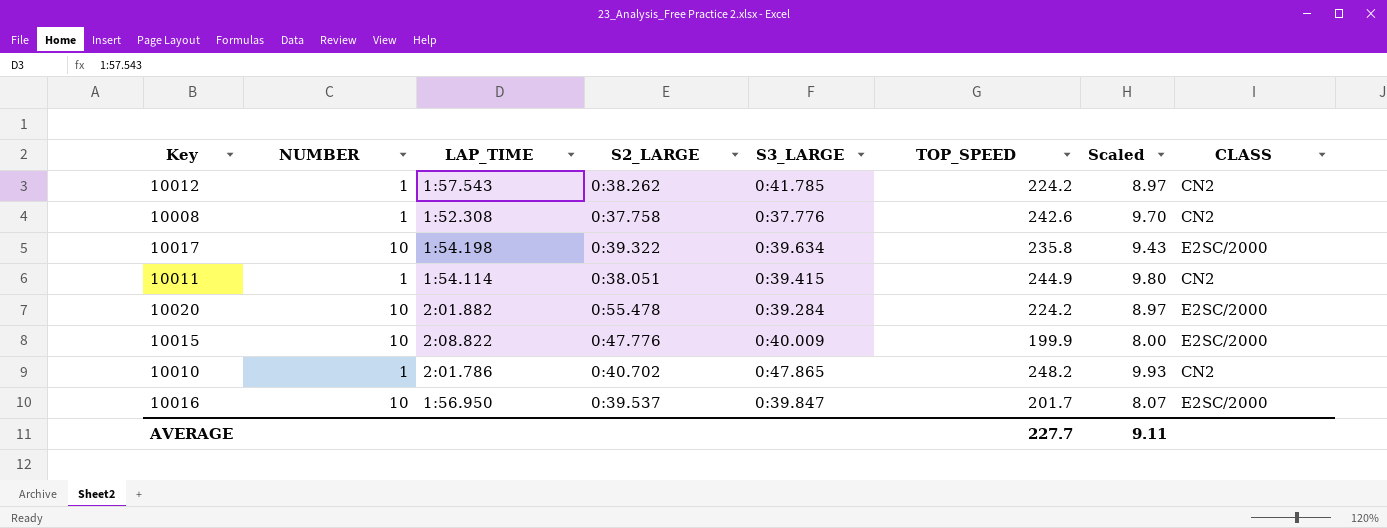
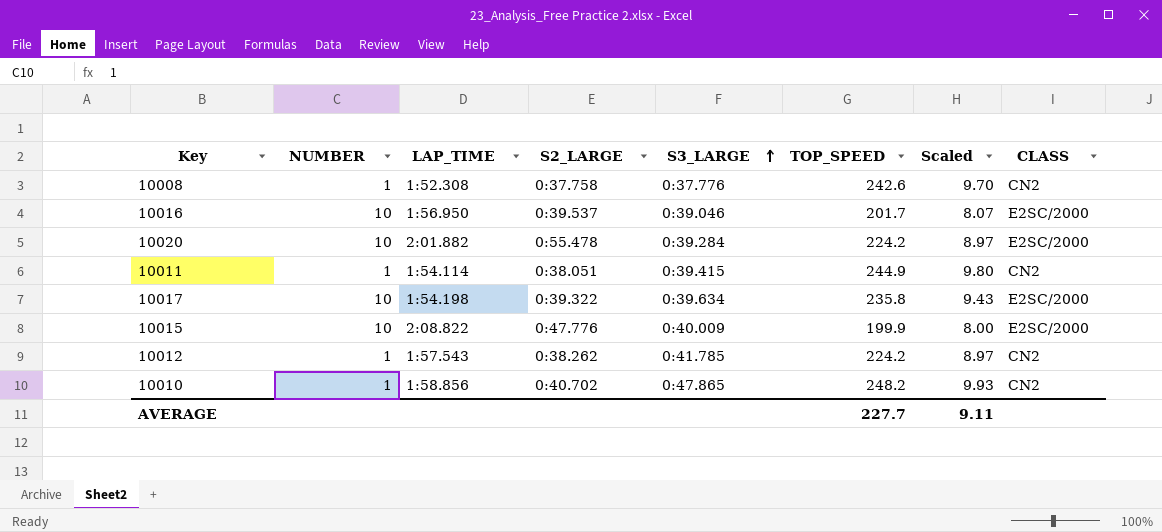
row order: none -> S3_LARGE ascending
10016 | S3_LARGE: 0:39.847 -> 0:39.046
10010 | LAP_TIME: 2:01.786 -> 1:58.856

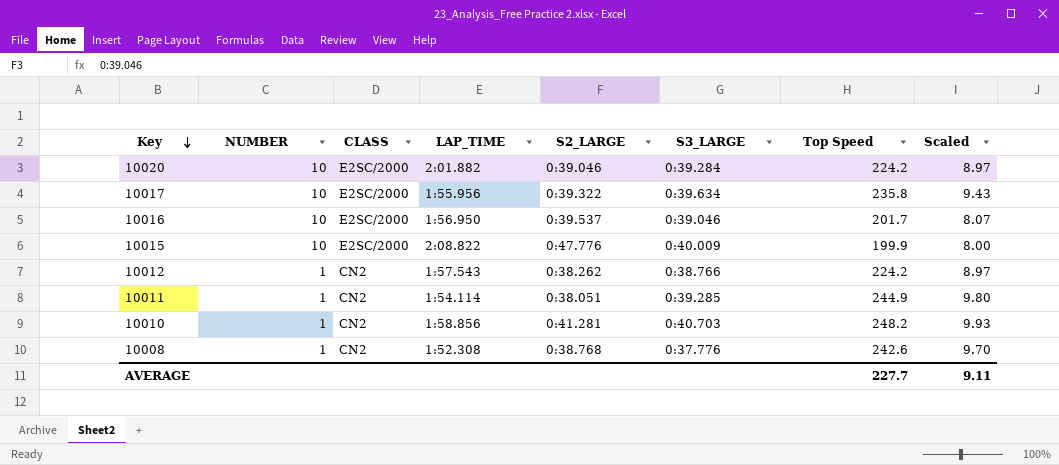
row order: S3_LARGE ascending -> Key descending
column CLASS | position: 8 -> 3
column name: TOP_SPEED -> Top Speed
10020 | S2_LARGE: 0:55.478 -> 0:39.046
10017 | LAP_TIME: 1:54.198 -> 1:55.956
10012 | S3_LARGE: 0:41.785 -> 0:38.766
10011 | S3_LARGE: 0:39.415 -> 0:39.285
10010 | S2_LARGE: 0:40.702 -> 0:41.281
10010 | S3_LARGE: 0:47.865 -> 0:40.703
10008 | S2_LARGE: 0:37.758 -> 0:38.768

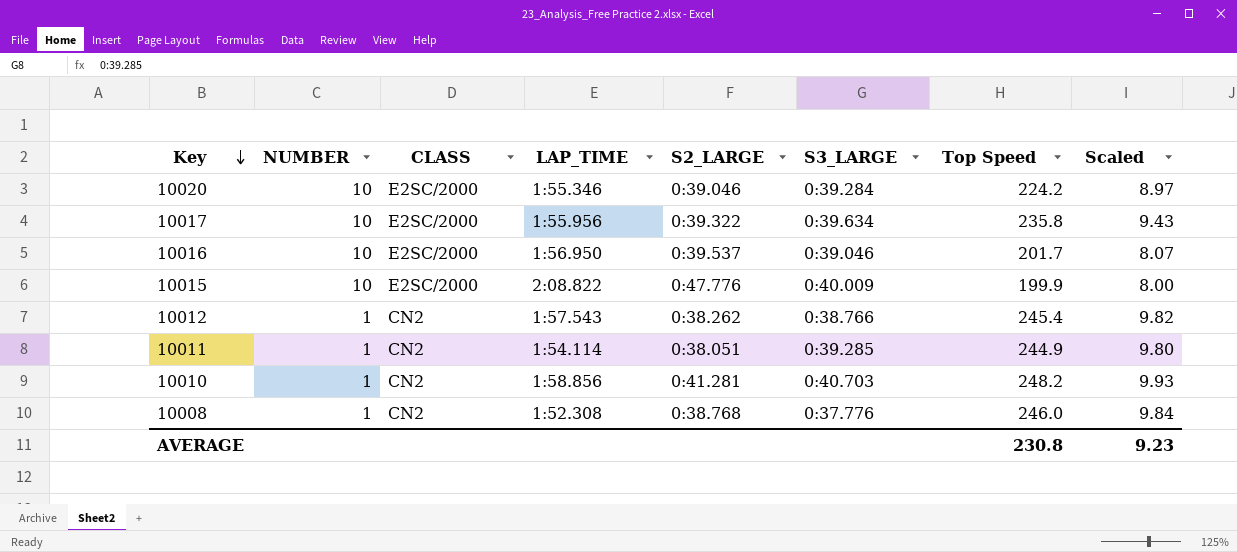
10020 | LAP_TIME: 2:01.882 -> 1:55.346
10012 | Top Speed: 224.2 -> 245.4
10012 | Scaled: 8.97 -> 9.82
10008 | Top Speed: 242.6 -> 246.0
10008 | Scaled: 9.70 -> 9.84
AVERAGE | Top Speed: 227.7 -> 230.8
AVERAGE | Scaled: 9.11 -> 9.23

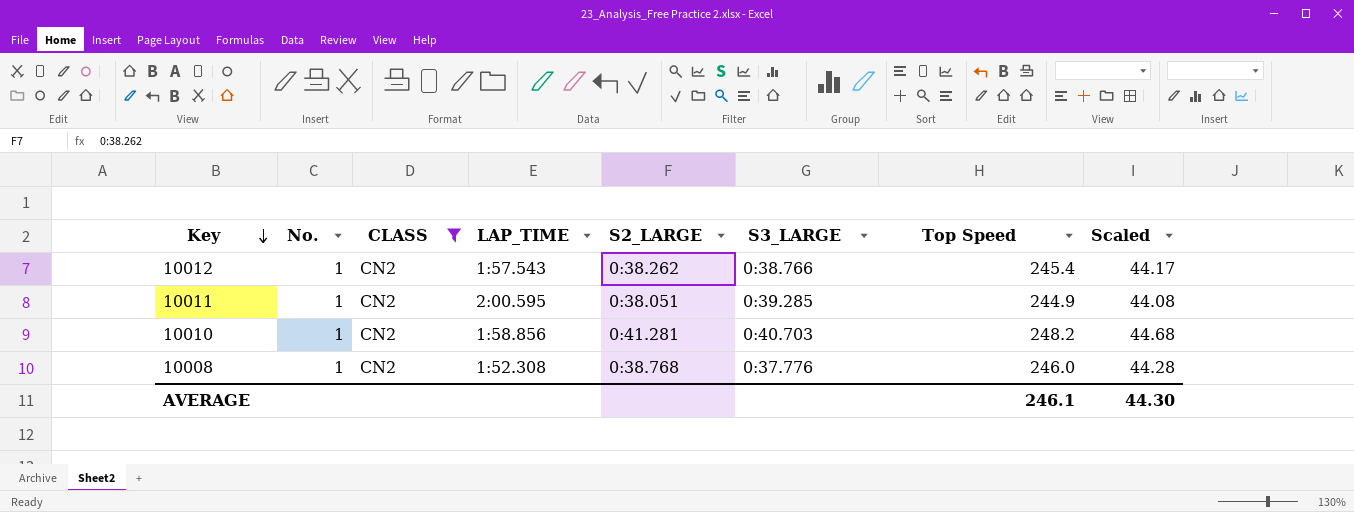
filter: none -> CLASS = CN2
column name: NUMBER -> No.
column Scaled | formula: [Top Speed] * 0.04 -> [Top Speed] * 0.18
10011 | LAP_TIME: 1:54.114 -> 2:00.595
AVERAGE | Top Speed: 230.8 -> 246.1
AVERAGE | Scaled: 9.23 -> 44.30

